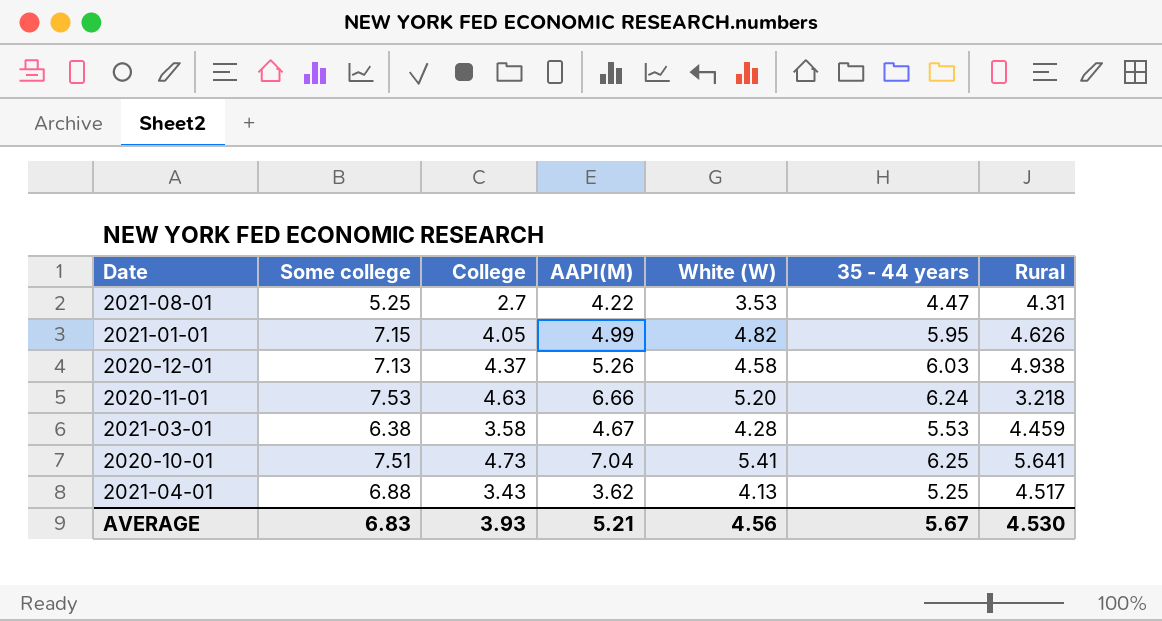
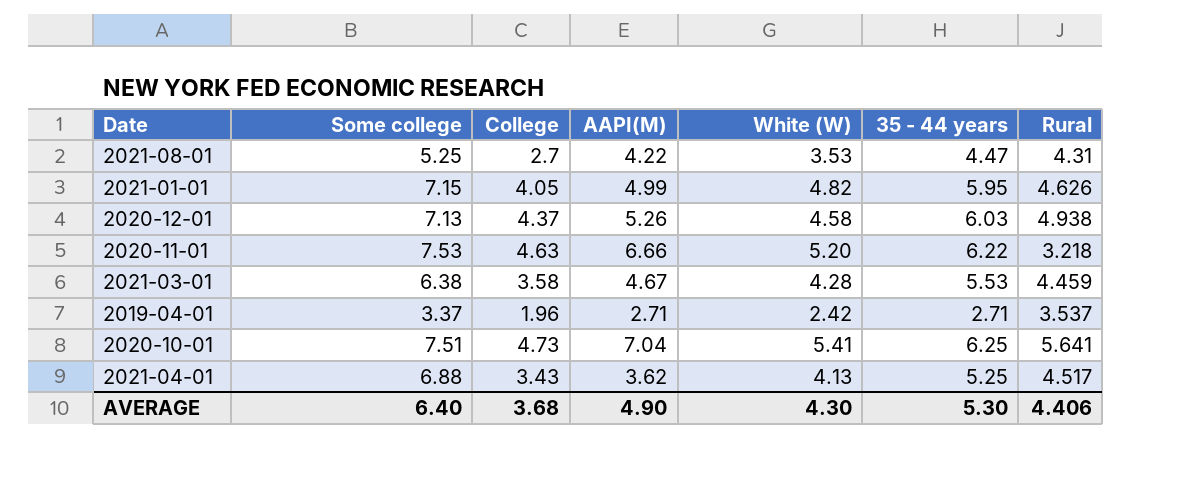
2020-11-01 | 35 - 44 years: 6.24 -> 6.22
row 2019-04-01: none -> 3.37 | 1.96 | 2.71 | 2.42 | 2.71 | 3.537
AVERAGE | Some college: 6.83 -> 6.40
AVERAGE | College: 3.93 -> 3.68
AVERAGE | AAPI(M): 5.21 -> 4.90
AVERAGE | White (W): 4.56 -> 4.30
AVERAGE | 35 - 44 years: 5.67 -> 5.30
AVERAGE | Rural: 4.530 -> 4.406

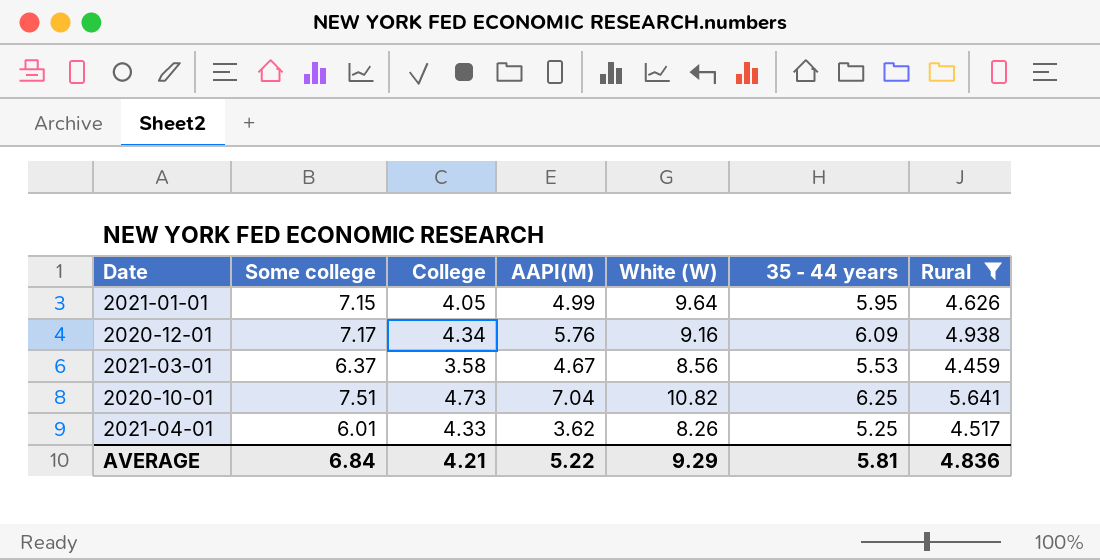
filter: none -> Rural >= 4.459
2021-01-01 | White (W): 4.82 -> 9.64
2020-12-01 | Some college: 7.13 -> 7.17
2020-12-01 | College: 4.37 -> 4.34
2020-12-01 | AAPI(M): 5.26 -> 5.76
2020-12-01 | White (W): 4.58 -> 9.16
2020-12-01 | 35 - 44 years: 6.03 -> 6.09
2021-03-01 | Some college: 6.38 -> 6.37
2021-03-01 | White (W): 4.28 -> 8.56
2020-10-01 | White (W): 5.41 -> 10.82
2021-04-01 | Some college: 6.88 -> 6.01
2021-04-01 | College: 3.43 -> 4.33
2021-04-01 | White (W): 4.13 -> 8.26
AVERAGE | Some college: 6.40 -> 6.84
AVERAGE | College: 3.68 -> 4.21
AVERAGE | AAPI(M): 4.90 -> 5.22
AVERAGE | White (W): 4.30 -> 9.29
AVERAGE | 35 - 44 years: 5.30 -> 5.81
AVERAGE | Rural: 4.406 -> 4.836

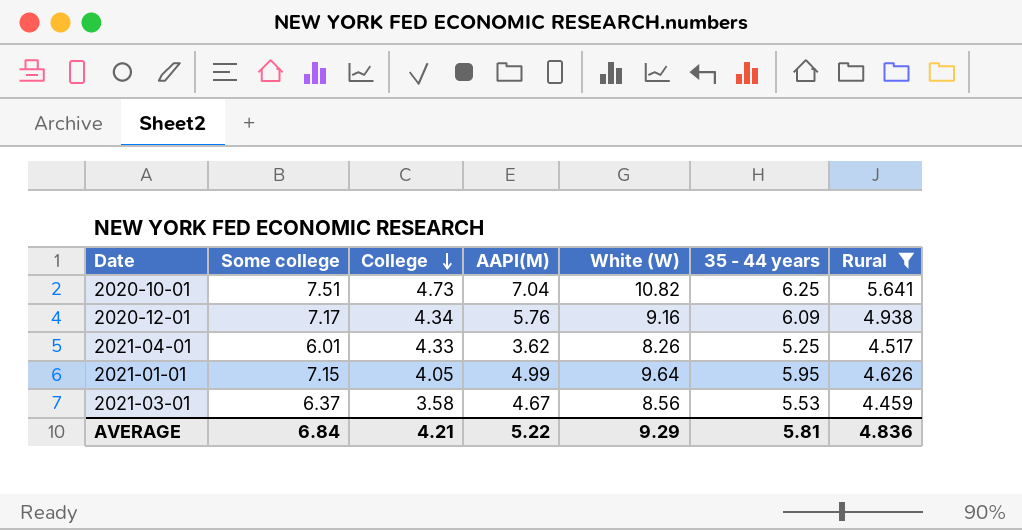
row order: none -> College descending

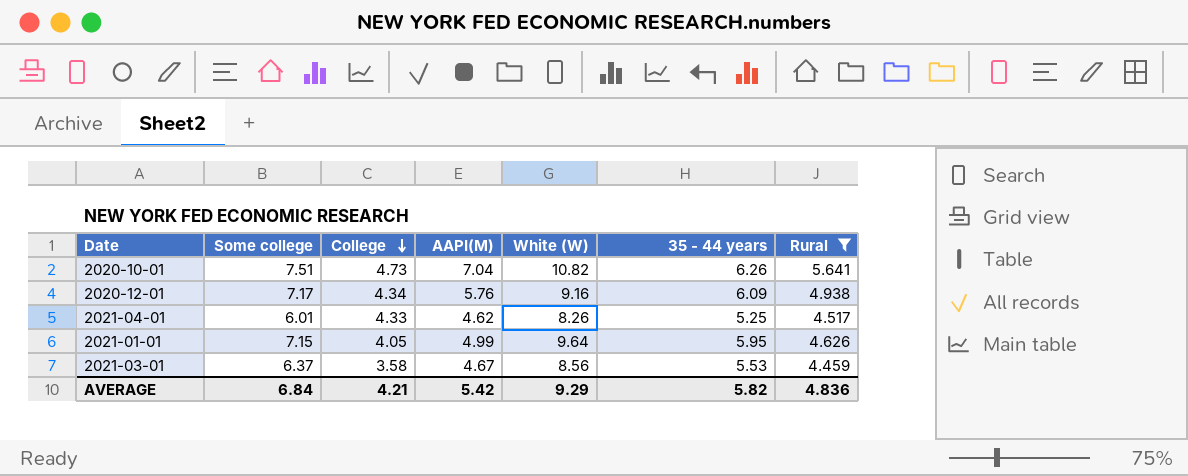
2020-10-01 | 35 - 44 years: 6.25 -> 6.26
2021-04-01 | AAPI(M): 3.62 -> 4.62
AVERAGE | AAPI(M): 5.22 -> 5.42
AVERAGE | 35 - 44 years: 5.81 -> 5.82

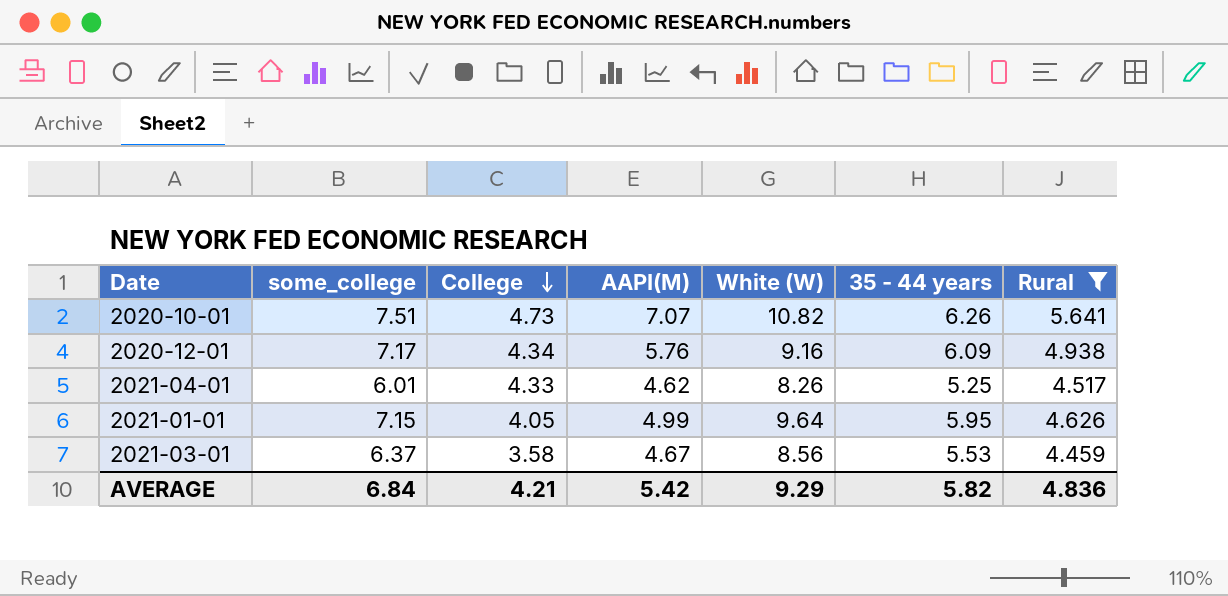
column name: Some college -> some_college
2020-10-01 | AAPI(M): 7.04 -> 7.07

